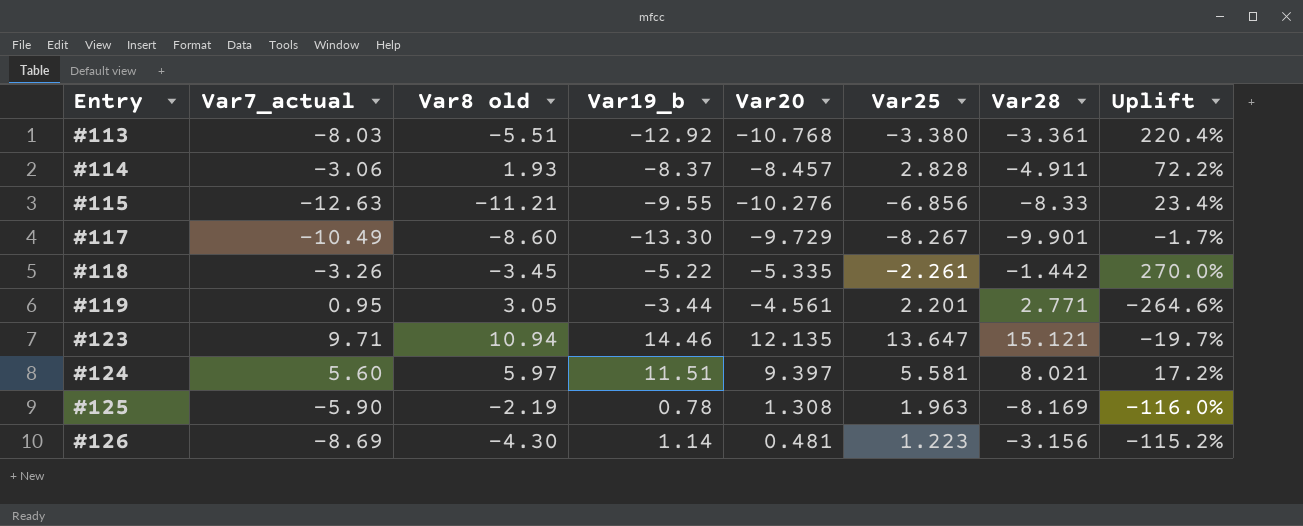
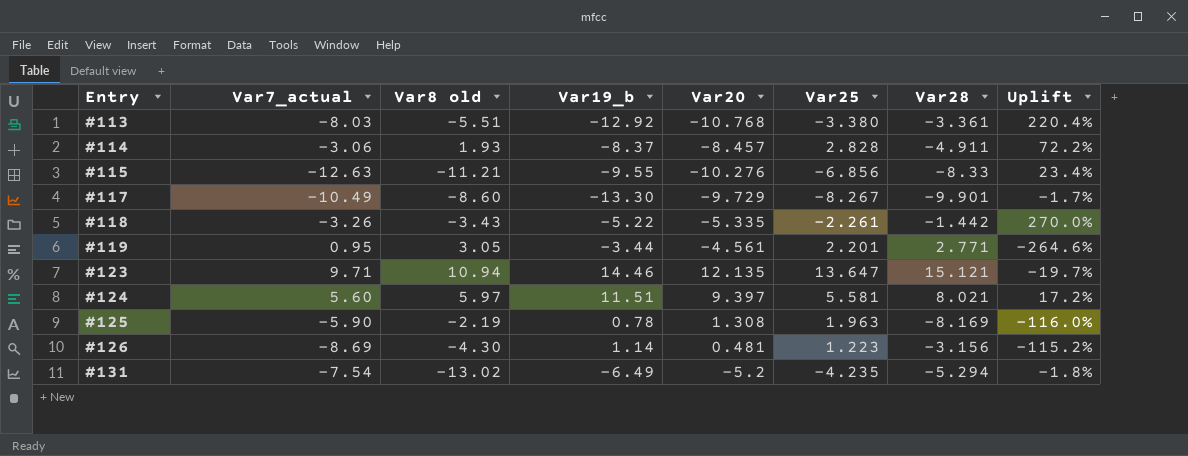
#118 | Var8 old: -3.45 -> -3.43
row #131: none -> -7.54 | -13.02 | -6.49 | -5.2 | -4.235 | -5.294 | -1.8%

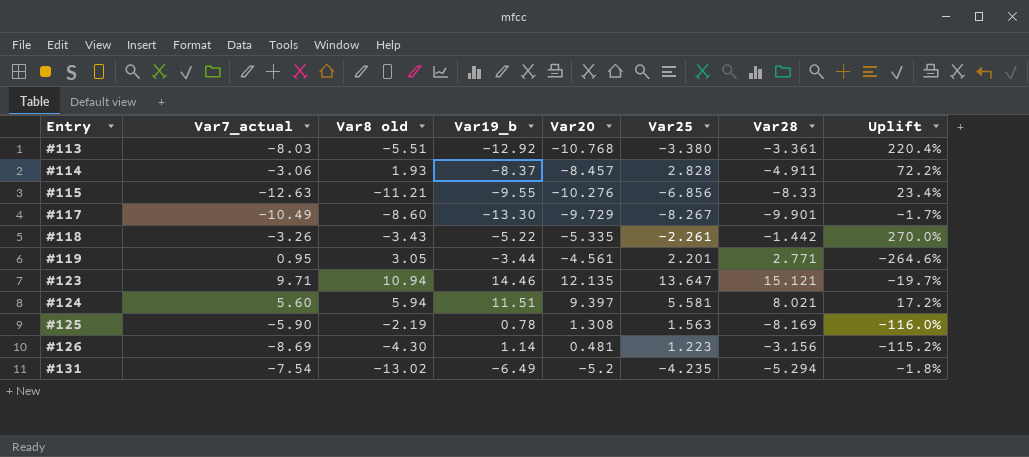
#124 | Var8 old: 5.97 -> 5.94
#125 | Var25: 1.963 -> 1.563

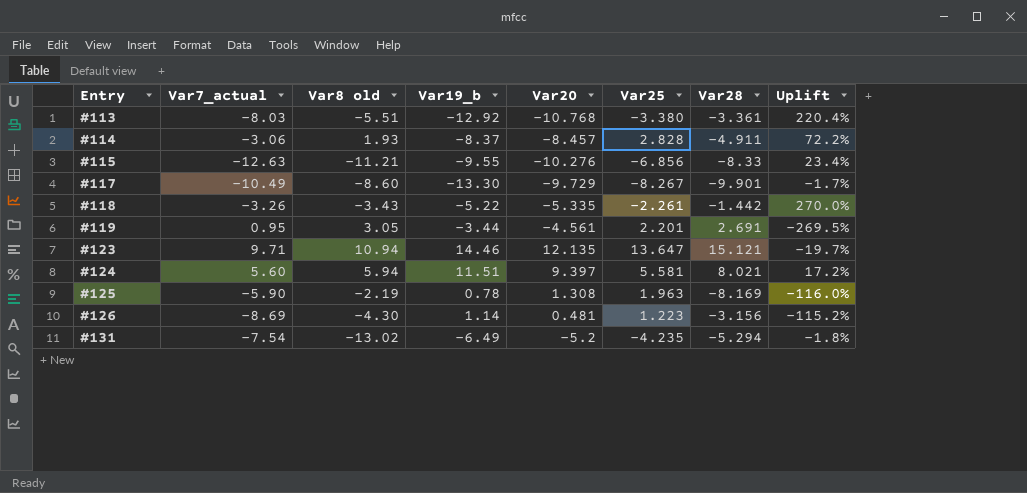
#119 | Var28: 2.771 -> 2.691
#119 | Uplift: -264.6% -> -269.5%
#125 | Var25: 1.563 -> 1.963

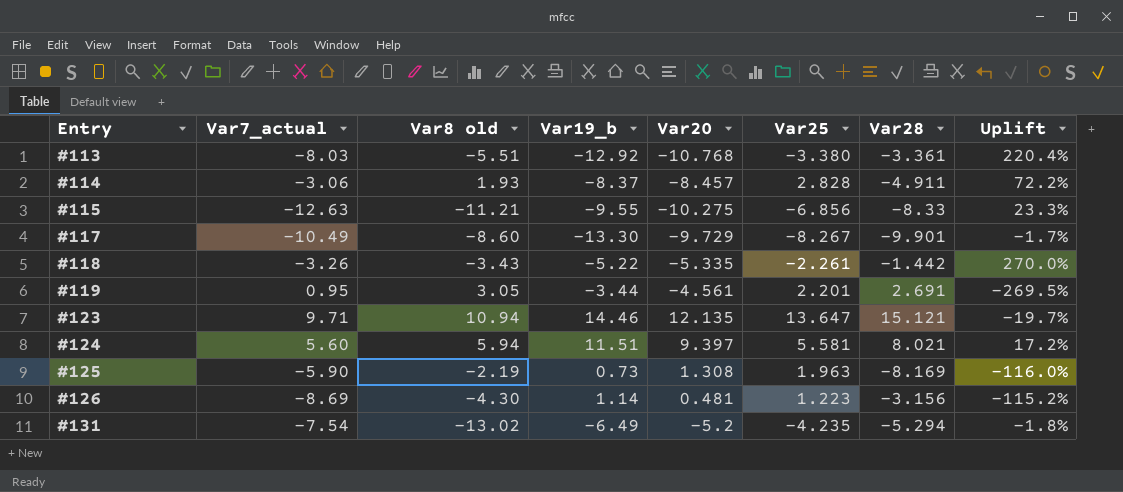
#115 | Var20: -10.276 -> -10.275
#115 | Uplift: 23.4% -> 23.3%
#125 | Var19_b: 0.78 -> 0.73

